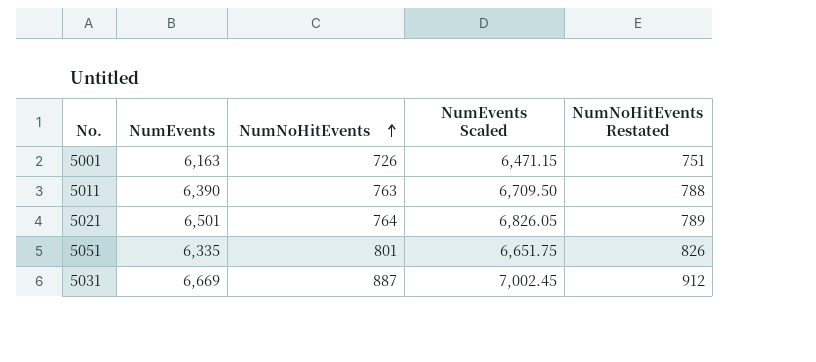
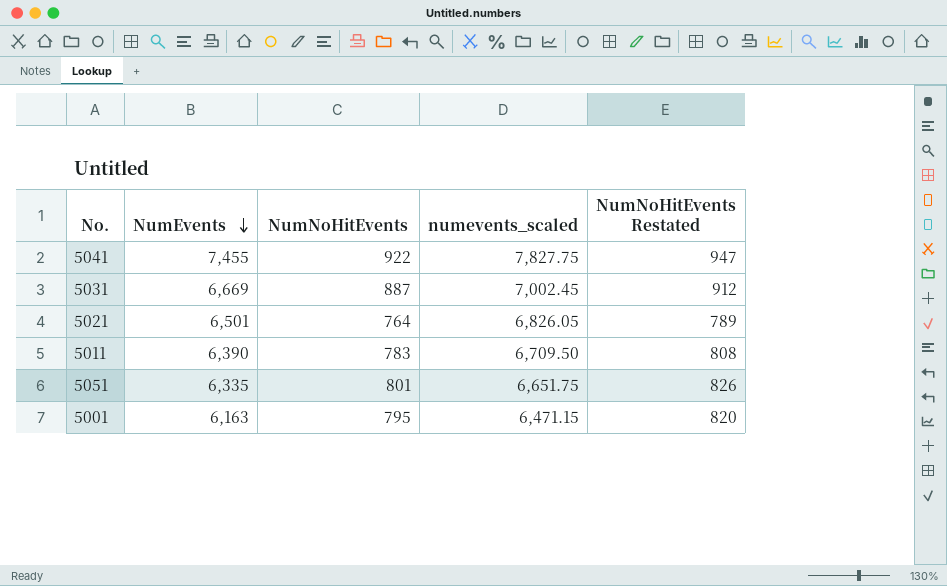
row order: NumNoHitEvents ascending -> NumEvents descending
column name: NumEvents Scaled -> numevents_scaled
row 5041: none -> 7,455 | 922 | 7,827.75 | 947
5011 | NumNoHitEvents: 763 -> 783
5011 | NumNoHitEvents Restated: 788 -> 808
5001 | NumNoHitEvents: 726 -> 795
5001 | NumNoHitEvents Restated: 751 -> 820

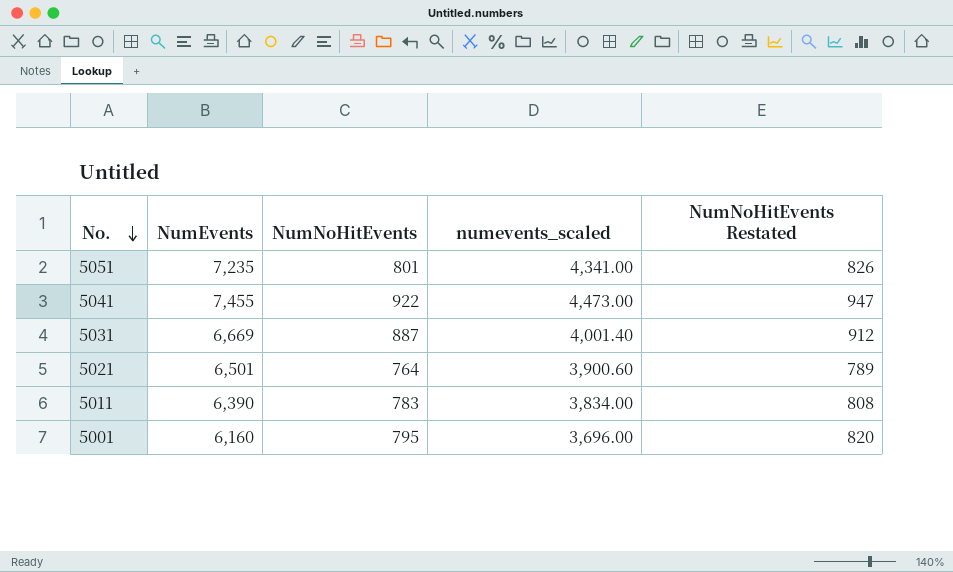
row order: NumEvents descending -> No. descending
column numevents_scaled | formula: [NumEvents] * 1.05 -> [NumEvents] * 0.6
5051 | NumEvents: 6,335 -> 7,235
5001 | NumEvents: 6,163 -> 6,160

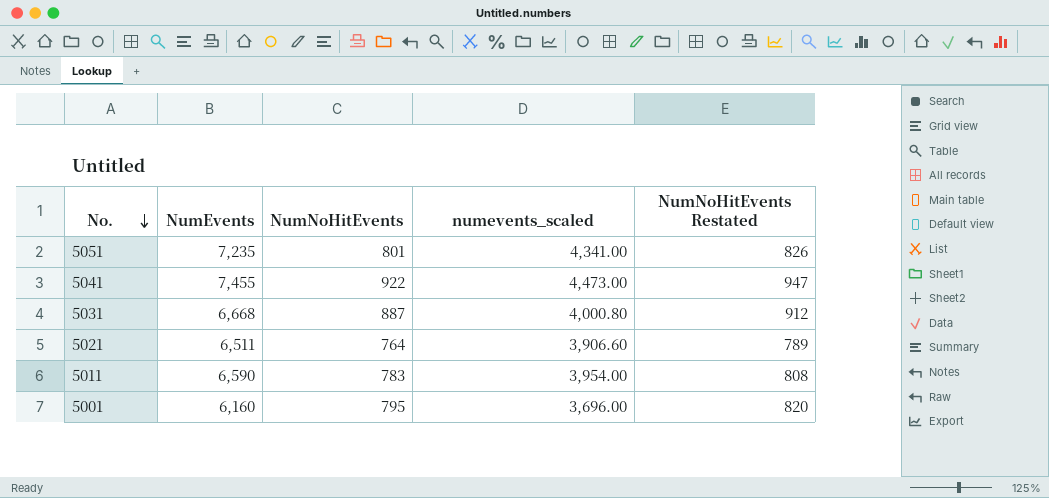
5031 | NumEvents: 6,669 -> 6,668
5031 | numevents_scaled: 4,001.40 -> 4,000.80
5021 | NumEvents: 6,501 -> 6,511
5021 | numevents_scaled: 3,900.60 -> 3,906.60
5011 | NumEvents: 6,390 -> 6,590
5011 | numevents_scaled: 3,834.00 -> 3,954.00

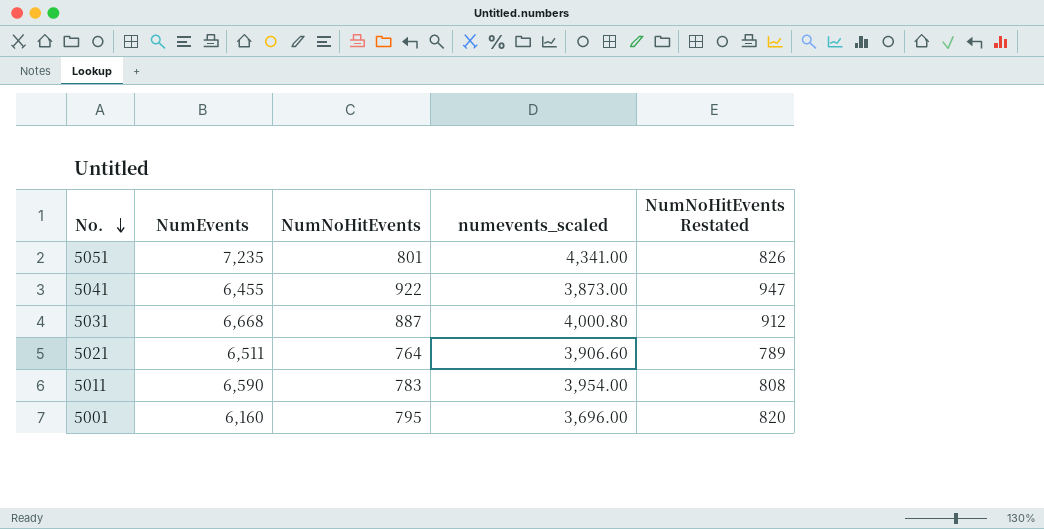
5041 | NumEvents: 7,455 -> 6,455
5041 | numevents_scaled: 4,473.00 -> 3,873.00

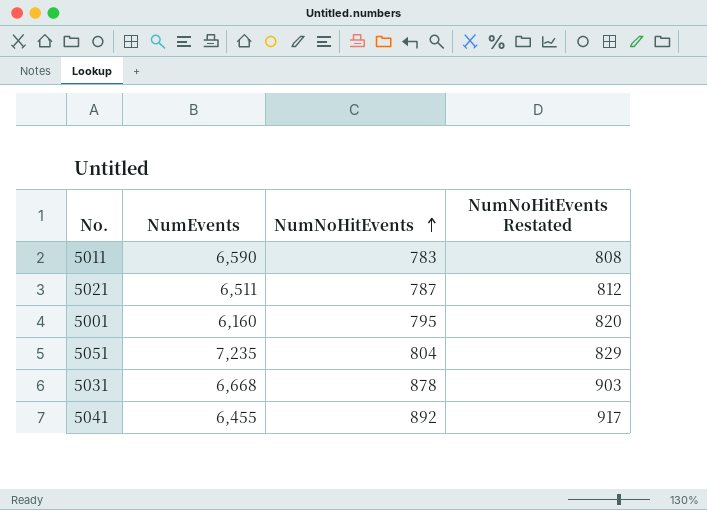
row order: No. descending -> NumNoHitEvents ascending
column numevents_scaled | formula: [NumEvents] * 0.6 -> none
5021 | NumNoHitEvents: 764 -> 787
5021 | NumNoHitEvents Restated: 789 -> 812
5051 | NumNoHitEvents: 801 -> 804
5051 | NumNoHitEvents Restated: 826 -> 829
5031 | NumNoHitEvents: 887 -> 878
5031 | NumNoHitEvents Restated: 912 -> 903
5041 | NumNoHitEvents: 922 -> 892
5041 | NumNoHitEvents Restated: 947 -> 917

